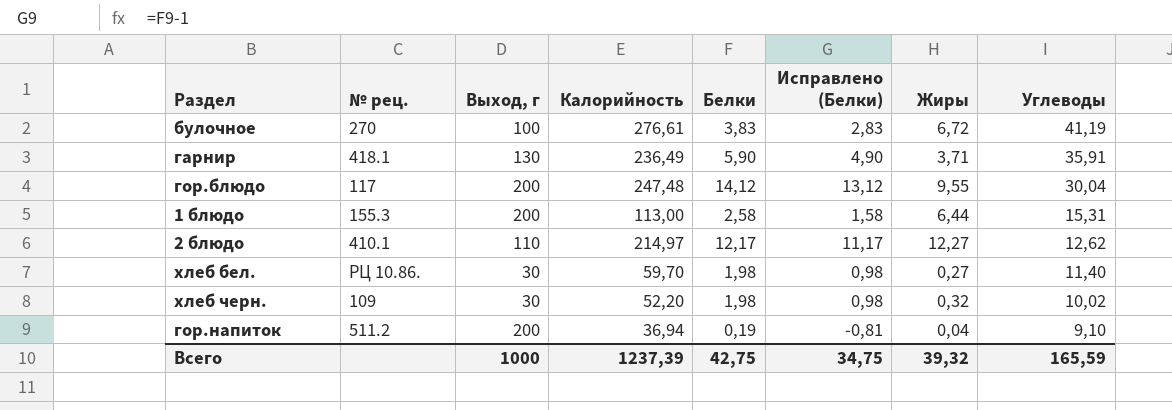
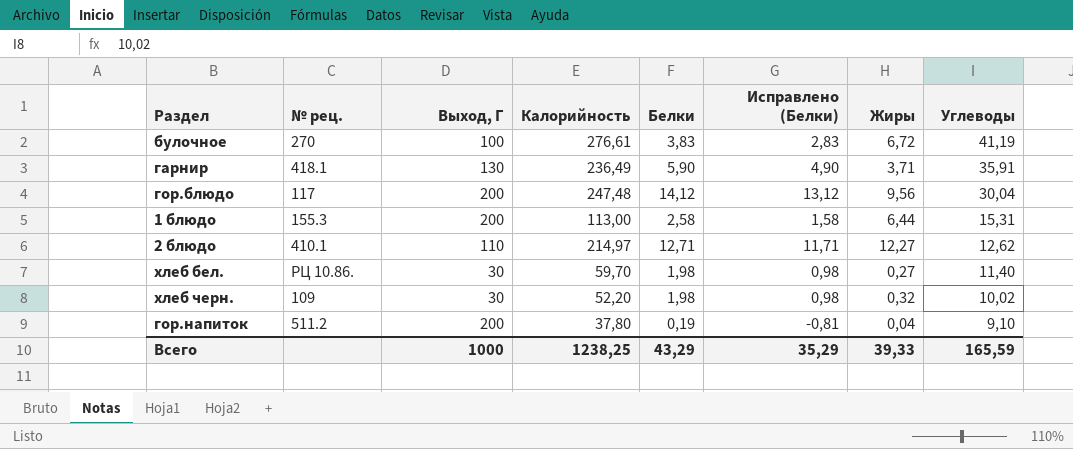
column name: Выход, г -> Выход, Г
гор.блюдо | Жиры: 9,55 -> 9,56
2 блюдо | Белки: 12,17 -> 12,71
2 блюдо | Исправлено (Белки): 11,17 -> 11,71
гор.напиток | Калорийность: 36,94 -> 37,80
Всего | Калорийность: 1237,39 -> 1238,25
Всего | Белки: 42,75 -> 43,29
Всего | Исправлено (Белки): 34,75 -> 35,29
Всего | Жиры: 39,32 -> 39,33

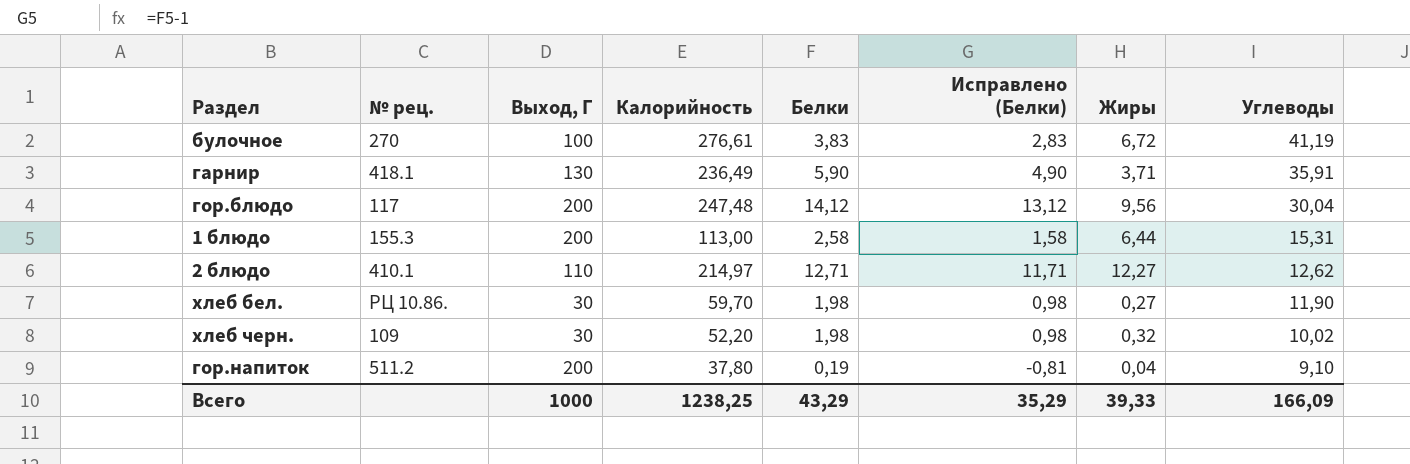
хлеб бел. | Углеводы: 11,40 -> 11,90
Всего | Углеводы: 165,59 -> 166,09

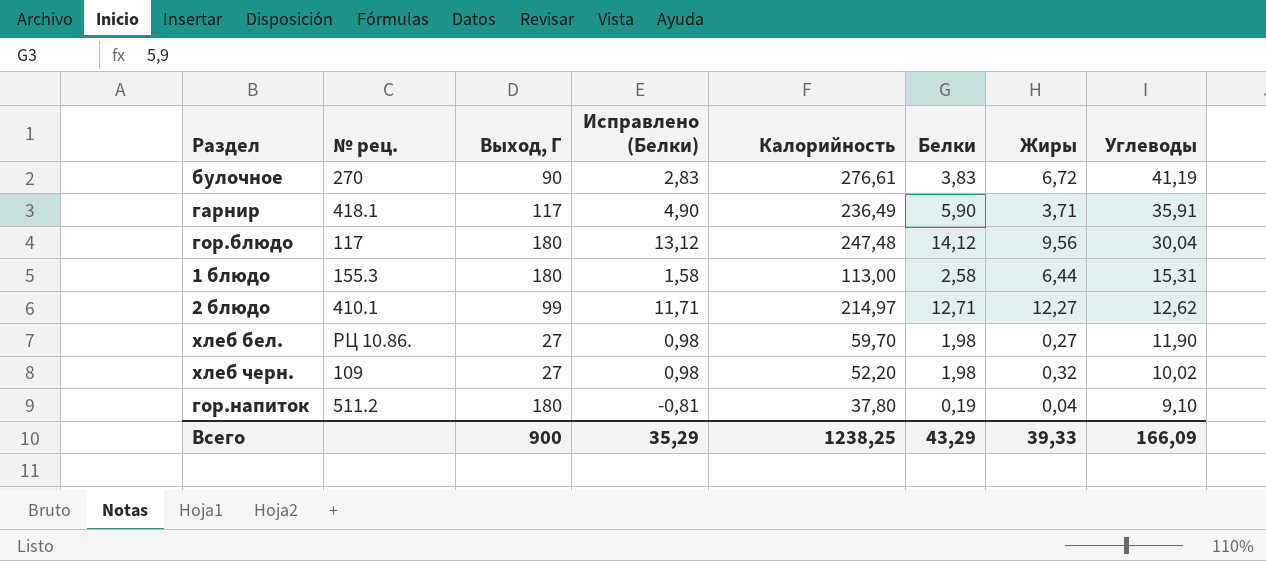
column Исправлено (Белки) | position: 6 -> 4
булочное | Выход, Г: 100 -> 90
гарнир | Выход, Г: 130 -> 117
гор.блюдо | Выход, Г: 200 -> 180
1 блюдо | Выход, Г: 200 -> 180
2 блюдо | Выход, Г: 110 -> 99
хлеб бел. | Выход, Г: 30 -> 27
хлеб черн. | Выход, Г: 30 -> 27
гор.напиток | Выход, Г: 200 -> 180
Всего | Выход, Г: 1000 -> 900

